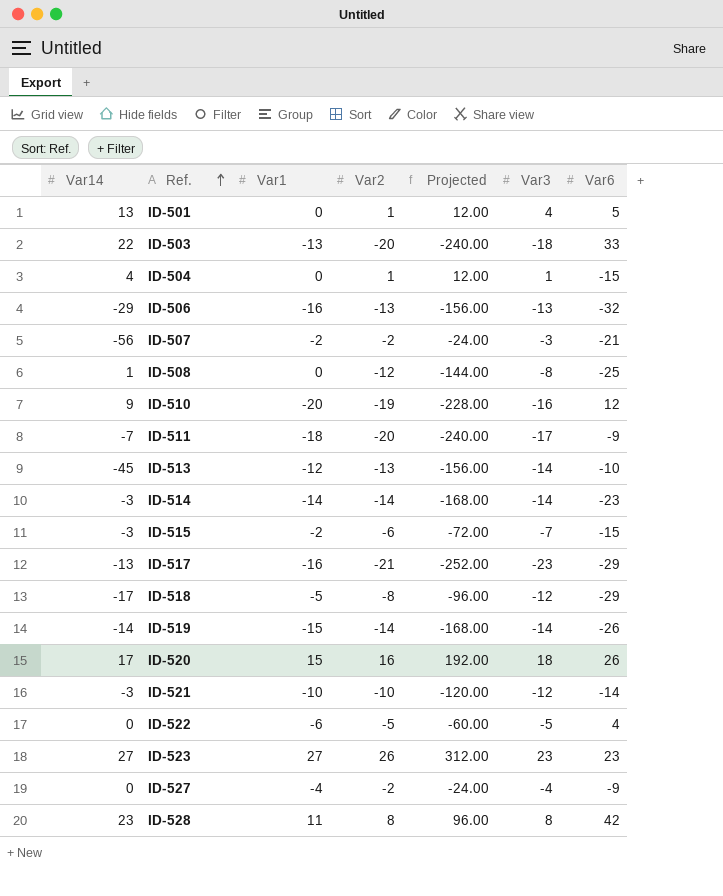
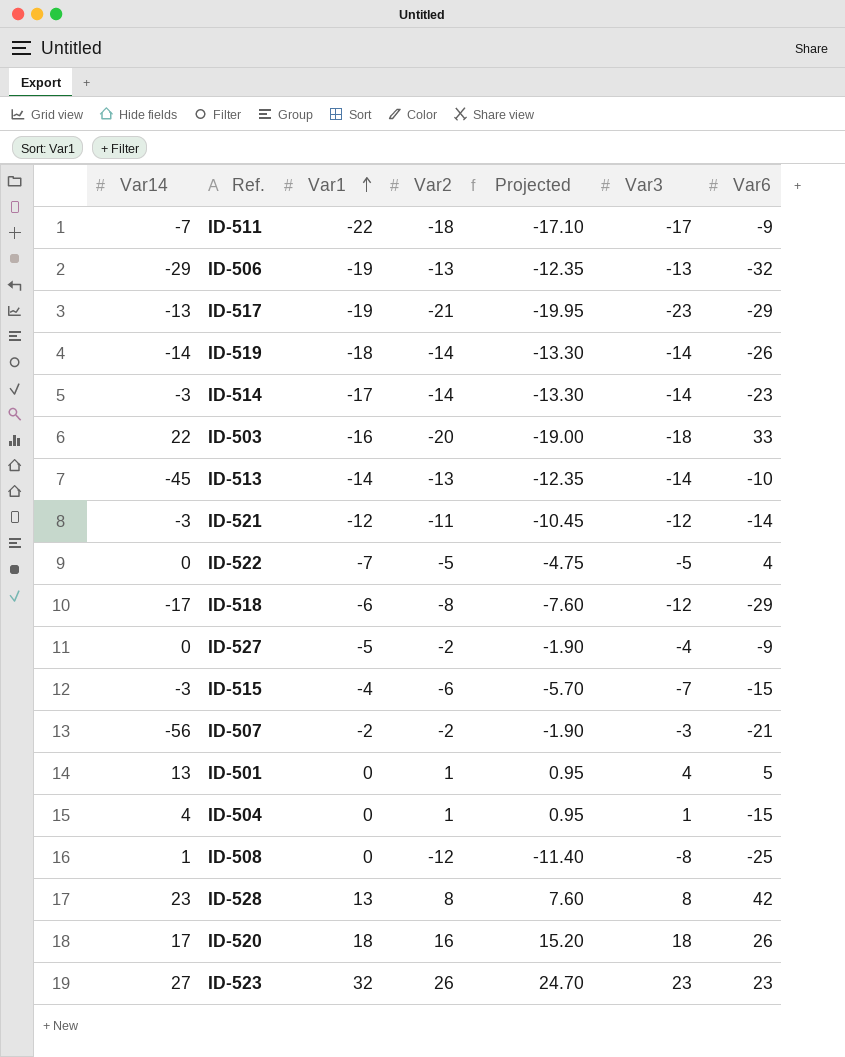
row order: Ref. ascending -> Var1 ascending
column Projected | formula: [Var2] * 12 -> [Var2] * 0.95
row ID-510: 9 | -20 | -19 | -228.00 | -16 | 12 -> none
ID-511 | Var1: -18 -> -22
ID-511 | Var2: -20 -> -18
ID-506 | Var1: -16 -> -19
ID-517 | Var1: -16 -> -19
ID-519 | Var1: -15 -> -18
ID-514 | Var1: -14 -> -17
ID-503 | Var1: -13 -> -16
ID-513 | Var1: -12 -> -14
ID-521 | Var1: -10 -> -12
ID-521 | Var2: -10 -> -11
ID-522 | Var1: -6 -> -7
ID-518 | Var1: -5 -> -6
ID-527 | Var1: -4 -> -5
ID-515 | Var1: -2 -> -4
ID-528 | Var1: 11 -> 13
ID-520 | Var1: 15 -> 18
ID-523 | Var1: 27 -> 32

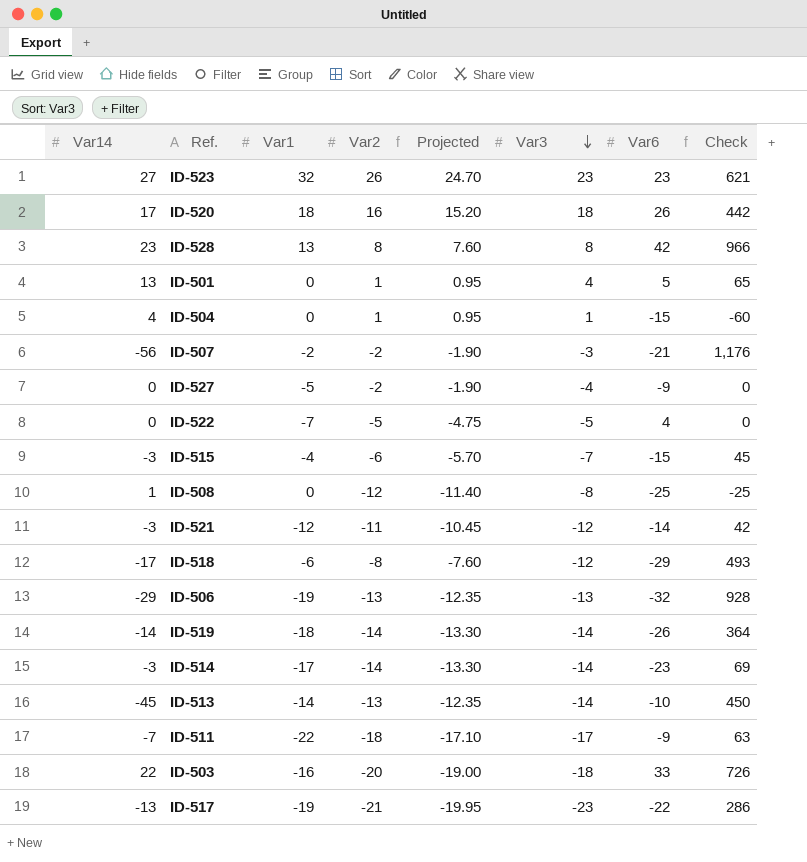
row order: Var1 ascending -> Var3 descending
column Check | formula: none -> [Var14] * [Var6]
ID-517 | Var6: -29 -> -22

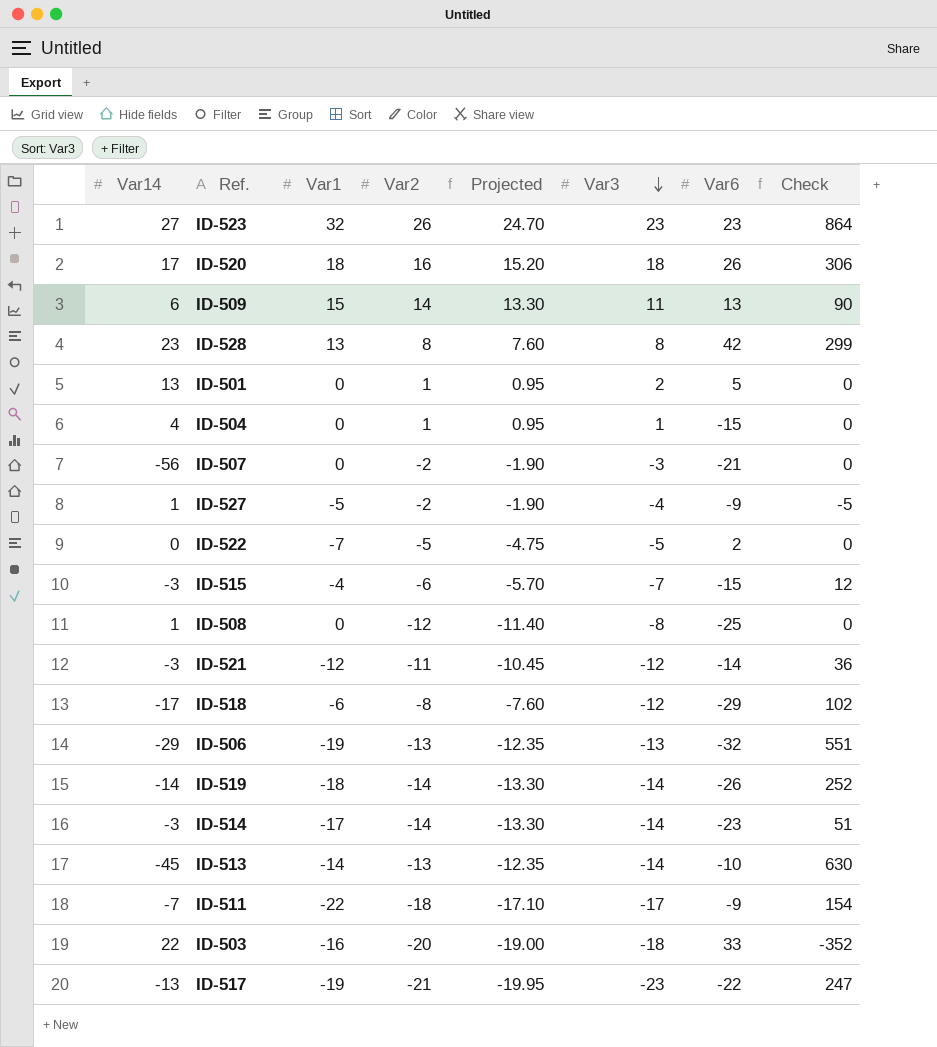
column Check | formula: [Var14] * [Var6] -> [Var14] * [Var1]
row ID-509: none -> 6 | 15 | 14 | 13.30 | 11 | 13 | 90
ID-501 | Var3: 4 -> 2
ID-507 | Var1: -2 -> 0
ID-527 | Var14: 0 -> 1
ID-522 | Var6: 4 -> 2

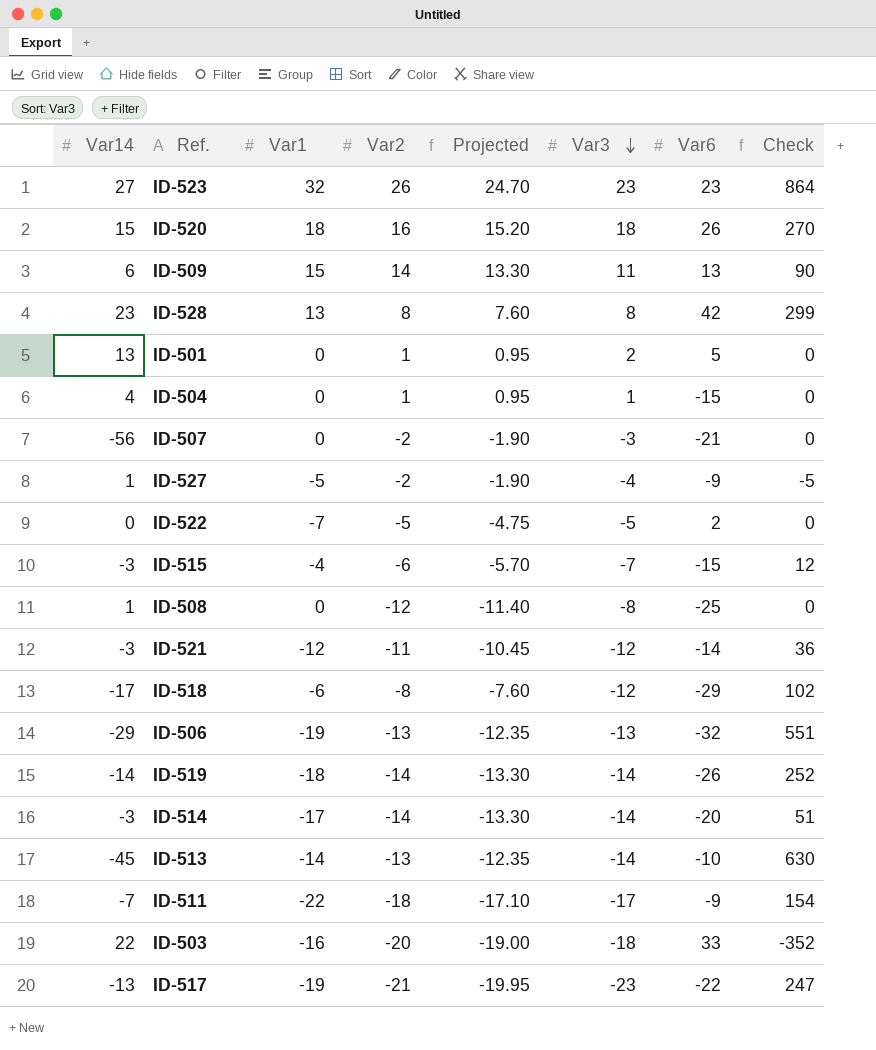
ID-520 | Var14: 17 -> 15
ID-520 | Check: 306 -> 270
ID-514 | Var6: -23 -> -20

